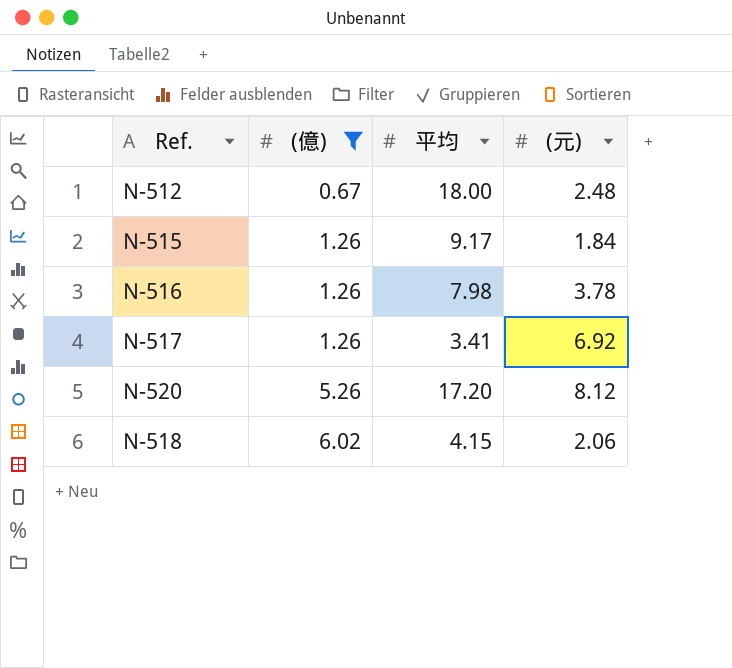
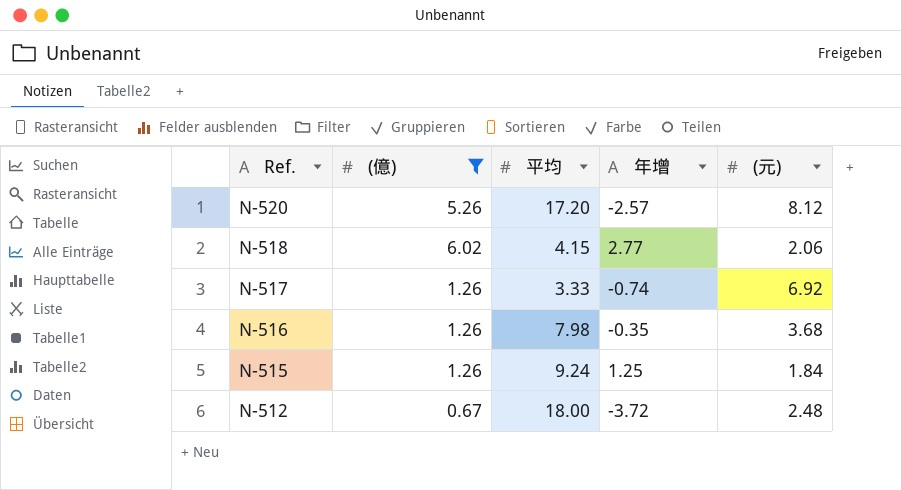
row order: (億) ascending -> Ref. descending
column 年增 | position: none -> 4
N-517 | 平均: 3.41 -> 3.33
N-516 | (元): 3.78 -> 3.68
N-515 | 平均: 9.17 -> 9.24

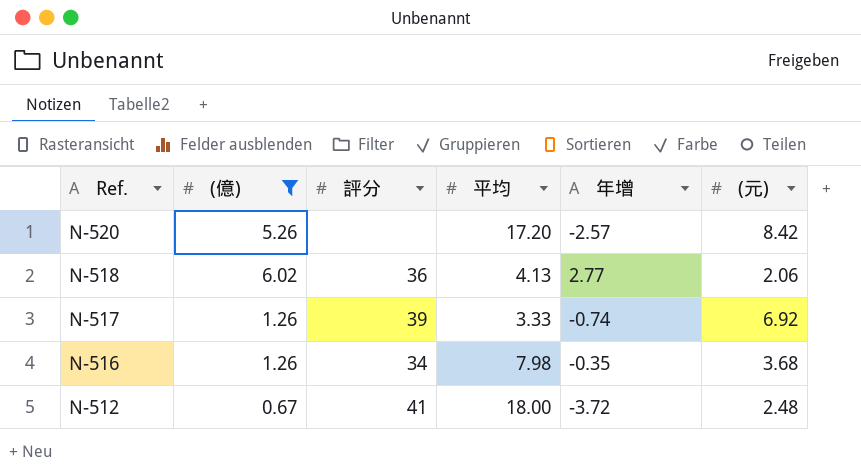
column 評分 | position: none -> 3
row N-515: 1.26 | 9.24 | 1.25 | 1.84 -> none
N-520 | (元): 8.12 -> 8.42
N-518 | 平均: 4.15 -> 4.13

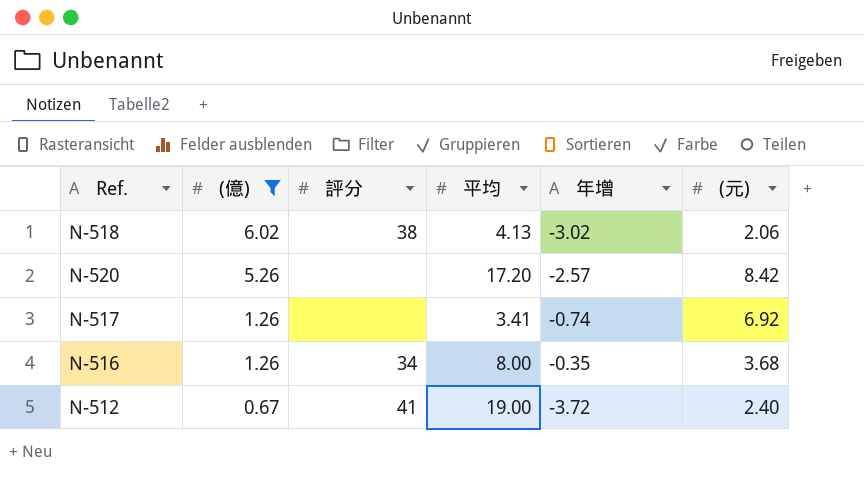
row order: Ref. descending -> (億) descending
N-518 | 評分: 36 -> 38
N-518 | 年增: 2.77 -> -3.02
N-517 | 評分: 39 -> none
N-517 | 平均: 3.33 -> 3.41
N-516 | 平均: 7.98 -> 8.00
N-512 | 平均: 18.00 -> 19.00
N-512 | (元): 2.48 -> 2.40

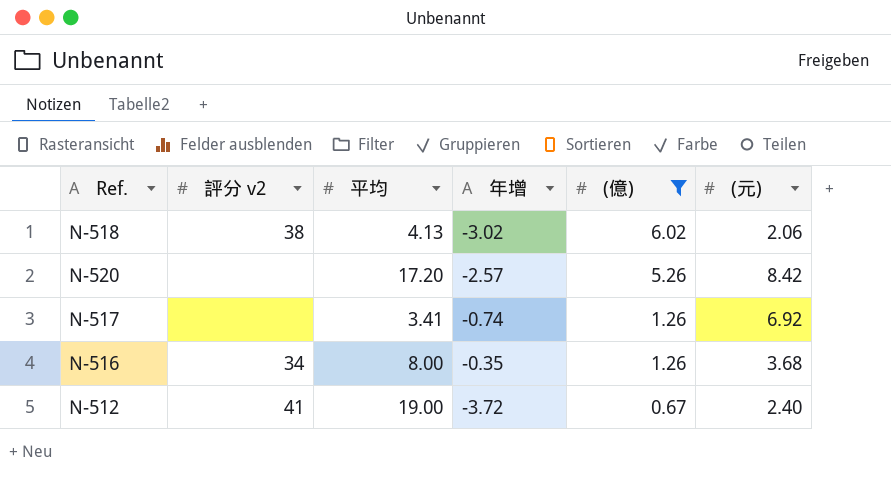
column name: 評分 -> 評分 v2
column (億) | position: 2 -> 5

